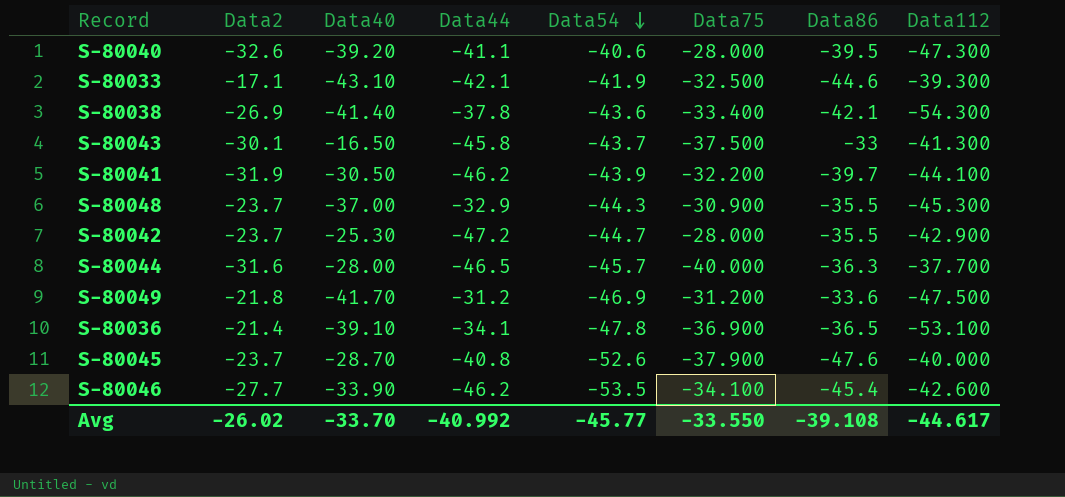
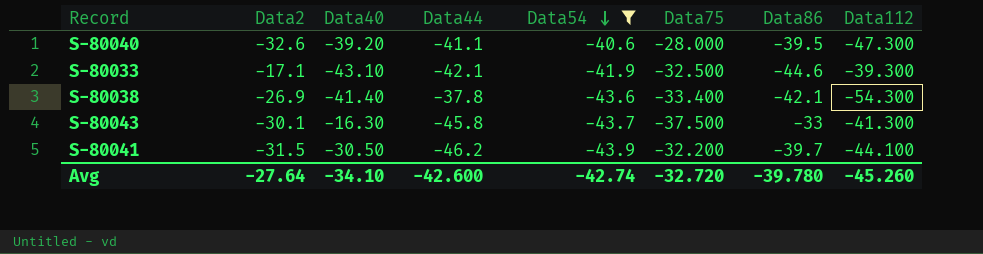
filter: none -> Data54 >= -43.9
S-80043 | Data40: -16.50 -> -16.30
S-80041 | Data2: -31.9 -> -31.5
Avg | Data2: -26.02 -> -27.64
Avg | Data40: -33.70 -> -34.10
Avg | Data44: -40.992 -> -42.600
Avg | Data54: -45.77 -> -42.74
Avg | Data75: -33.550 -> -32.720
Avg | Data86: -39.108 -> -39.780
Avg | Data112: -44.617 -> -45.260

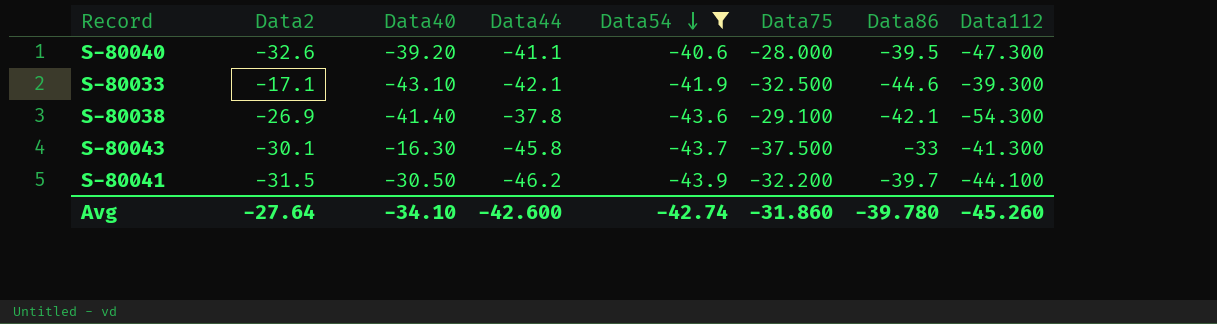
S-80038 | Data75: -33.400 -> -29.100
Avg | Data75: -32.720 -> -31.860

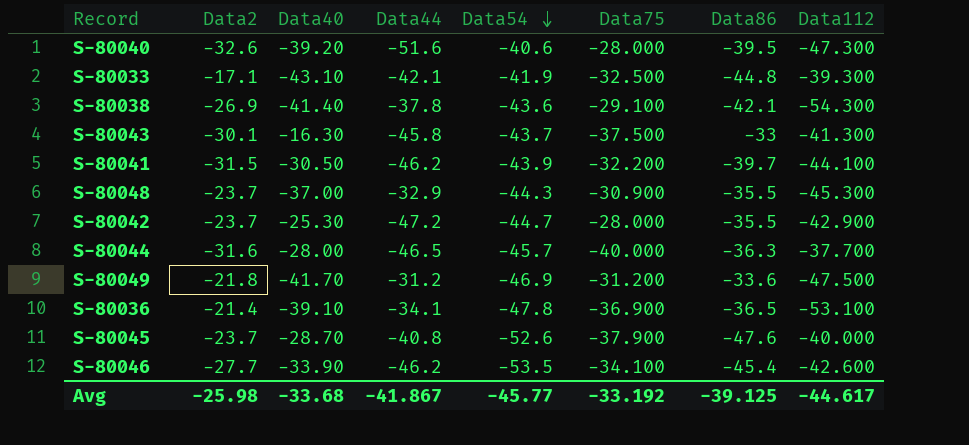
filter: Data54 >= -43.9 -> none
S-80040 | Data44: -41.1 -> -51.6
S-80033 | Data86: -44.6 -> -44.8
Avg | Data2: -27.64 -> -25.98
Avg | Data40: -34.10 -> -33.68
Avg | Data44: -42.600 -> -41.867
Avg | Data54: -42.74 -> -45.77
Avg | Data75: -31.860 -> -33.192
Avg | Data86: -39.780 -> -39.125
Avg | Data112: -45.260 -> -44.617

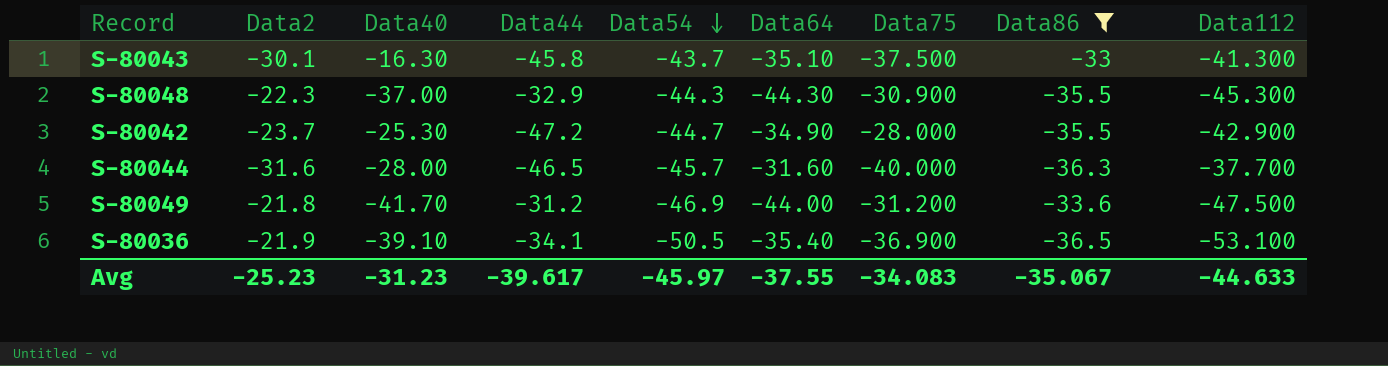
filter: none -> Data86 >= -36.5
column Data64 | position: none -> 6
S-80048 | Data2: -23.7 -> -22.3
S-80036 | Data2: -21.4 -> -21.9
S-80036 | Data54: -47.8 -> -50.5
Avg | Data2: -25.98 -> -25.23
Avg | Data40: -33.68 -> -31.23
Avg | Data44: -41.867 -> -39.617
Avg | Data54: -45.77 -> -45.97
Avg | Data75: -33.192 -> -34.083
Avg | Data86: -39.125 -> -35.067
Avg | Data112: -44.617 -> -44.633

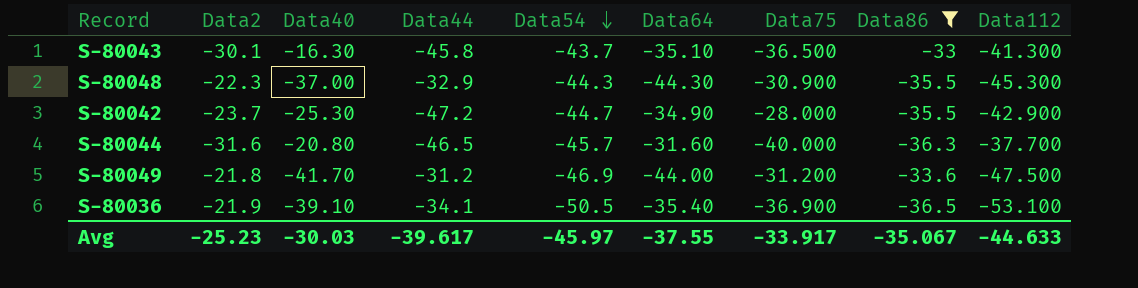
S-80043 | Data75: -37.500 -> -36.500
S-80044 | Data40: -28.00 -> -20.80
Avg | Data40: -31.23 -> -30.03
Avg | Data75: -34.083 -> -33.917

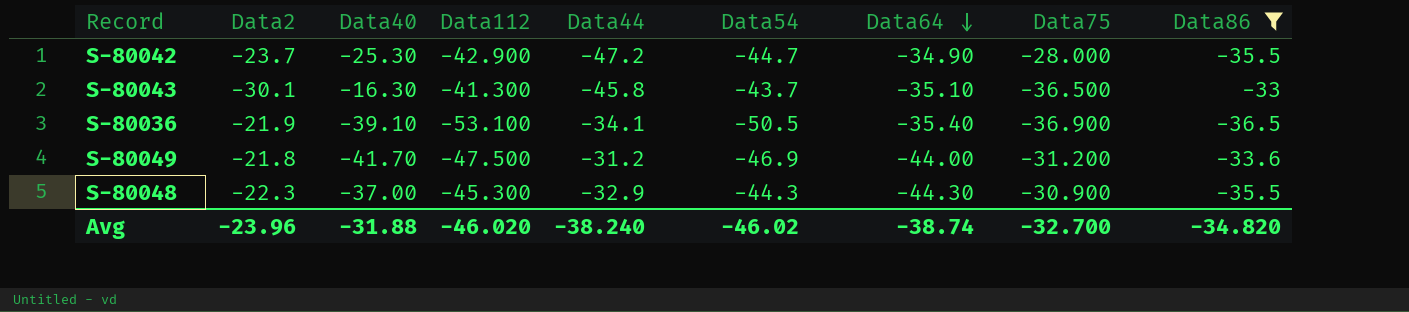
row order: Data54 descending -> Data64 descending
column Data112 | position: 9 -> 4
row S-80044: -31.6 | -20.80 | -46.5 | -45.7 | -31.60 | -40.000 | -36.3 | -37.700 -> none
Avg | Data2: -25.23 -> -23.96
Avg | Data40: -30.03 -> -31.88
Avg | Data112: -44.633 -> -46.020
Avg | Data44: -39.617 -> -38.240
Avg | Data54: -45.97 -> -46.02
Avg | Data64: -37.55 -> -38.74
Avg | Data75: -33.917 -> -32.700
Avg | Data86: -35.067 -> -34.820

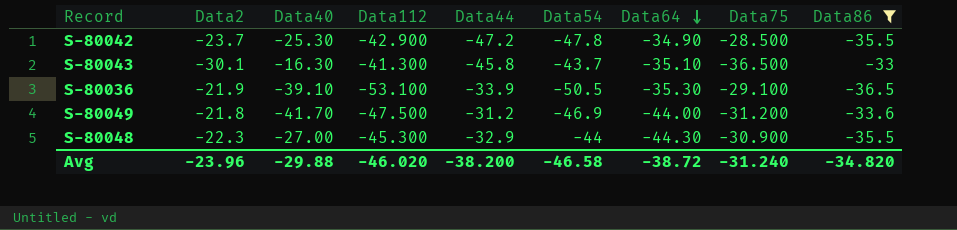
S-80042 | Data54: -44.7 -> -47.8
S-80042 | Data75: -28.000 -> -28.500
S-80036 | Data44: -34.1 -> -33.9
S-80036 | Data64: -35.40 -> -35.30
S-80036 | Data75: -36.900 -> -29.100
S-80048 | Data40: -37.00 -> -27.00
S-80048 | Data54: -44.3 -> -44
Avg | Data40: -31.88 -> -29.88
Avg | Data44: -38.240 -> -38.200
Avg | Data54: -46.02 -> -46.58
Avg | Data64: -38.74 -> -38.72
Avg | Data75: -32.700 -> -31.240

